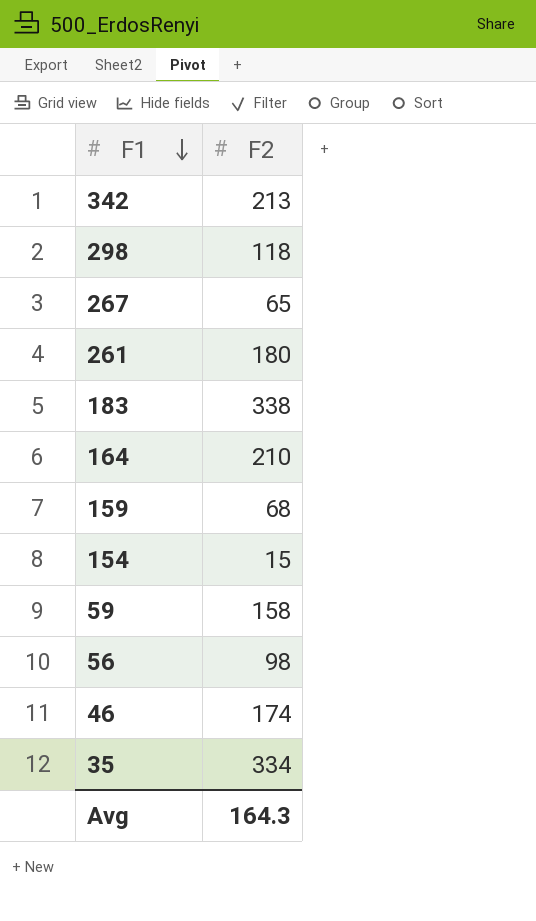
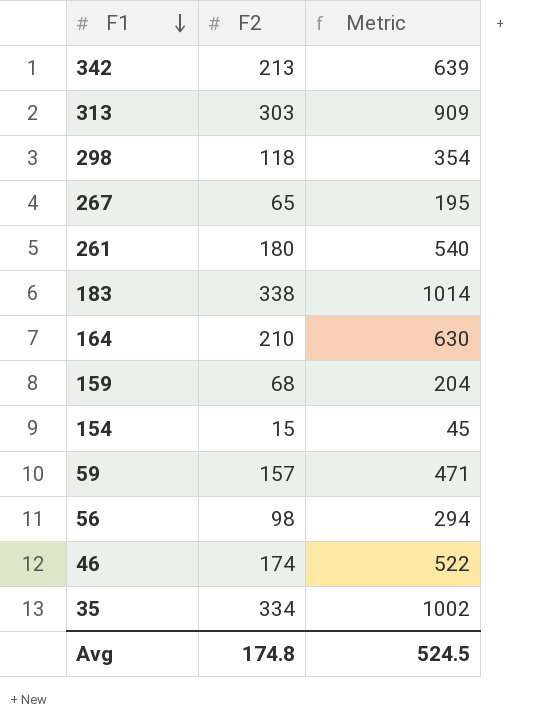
column Metric | formula: none -> [F2] * 3
row 313: none -> 303 | 909
59 | F2: 158 -> 157
Avg | F2: 164.3 -> 174.8

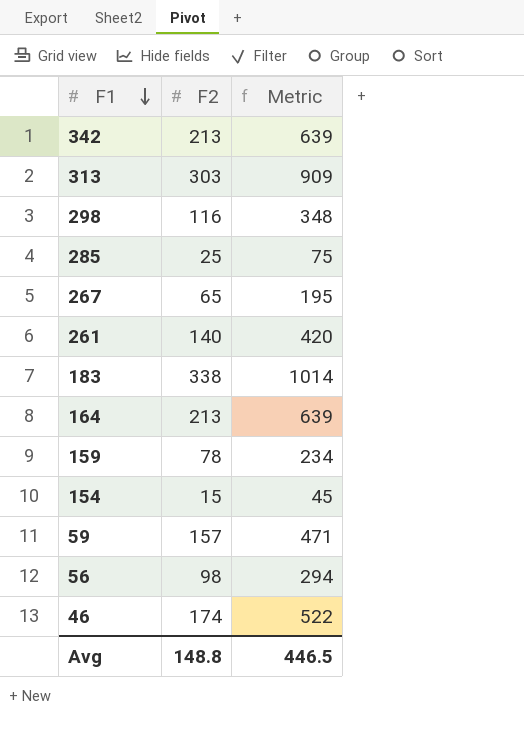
row 35: 334 | 1002 -> none
298 | F2: 118 -> 116
298 | Metric: 354 -> 348
row 285: none -> 25 | 75
261 | F2: 180 -> 140
261 | Metric: 540 -> 420
164 | F2: 210 -> 213
164 | Metric: 630 -> 639
159 | F2: 68 -> 78
159 | Metric: 204 -> 234
Avg | F2: 174.8 -> 148.8
Avg | Metric: 524.5 -> 446.5

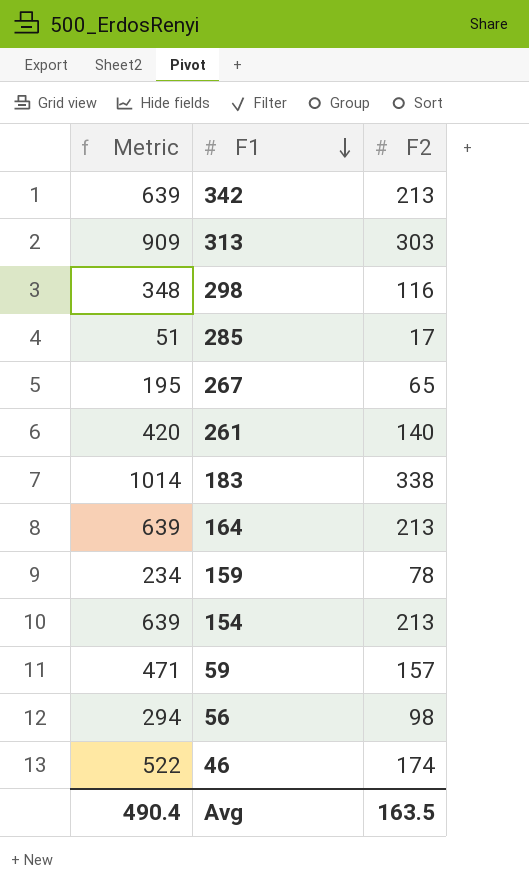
column Metric | position: 3 -> 1
285 | Metric: 75 -> 51
285 | F2: 25 -> 17
154 | Metric: 45 -> 639
154 | F2: 15 -> 213
Avg | Metric: 446.5 -> 490.4
Avg | F2: 148.8 -> 163.5

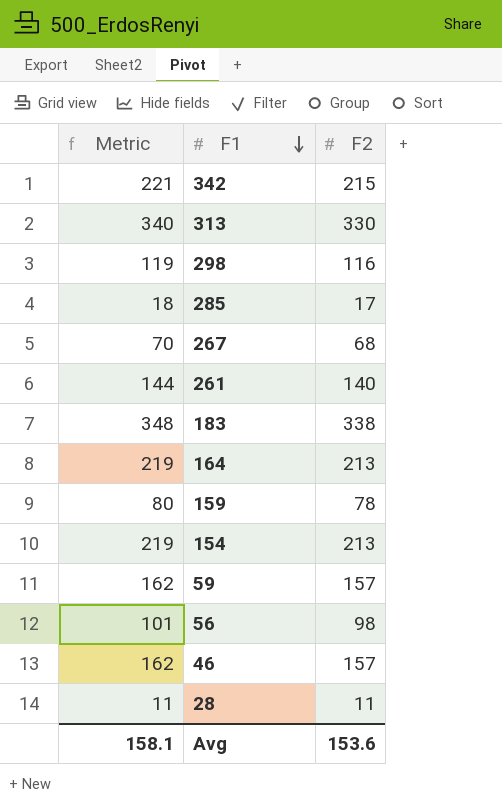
column Metric | formula: [F2] * 3 -> [F2] * 1.03
342 | F2: 213 -> 215
313 | F2: 303 -> 330
267 | F2: 65 -> 68
46 | F2: 174 -> 157
row 28: none -> 11 | 11
Avg | Metric: 490.4 -> 158.1
Avg | F2: 163.5 -> 153.6

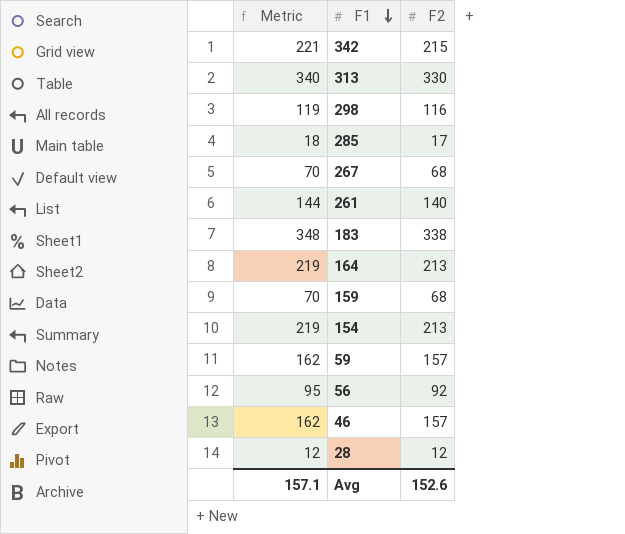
159 | Metric: 80 -> 70
159 | F2: 78 -> 68
56 | Metric: 101 -> 95
56 | F2: 98 -> 92
28 | Metric: 11 -> 12
28 | F2: 11 -> 12
Avg | Metric: 158.1 -> 157.1
Avg | F2: 153.6 -> 152.6

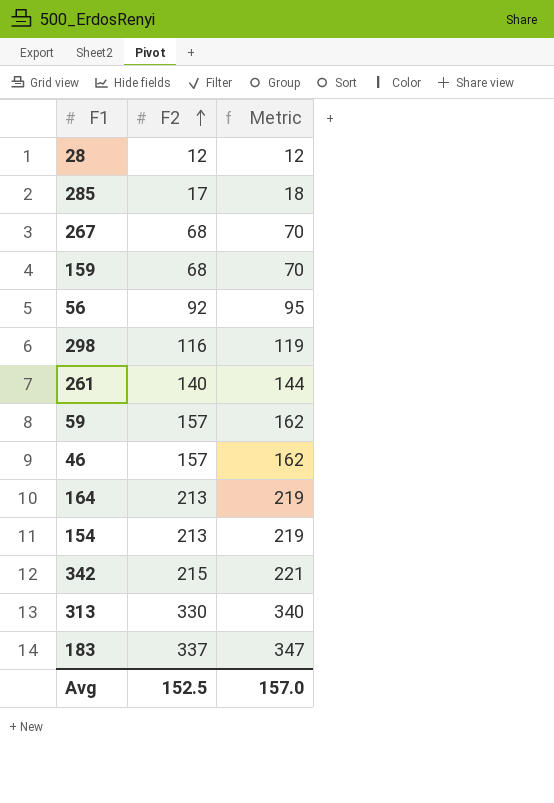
row order: F1 descending -> F2 ascending
column Metric | position: 1 -> 3
183 | F2: 338 -> 337
183 | Metric: 348 -> 347
Avg | F2: 152.6 -> 152.5
Avg | Metric: 157.1 -> 157.0

